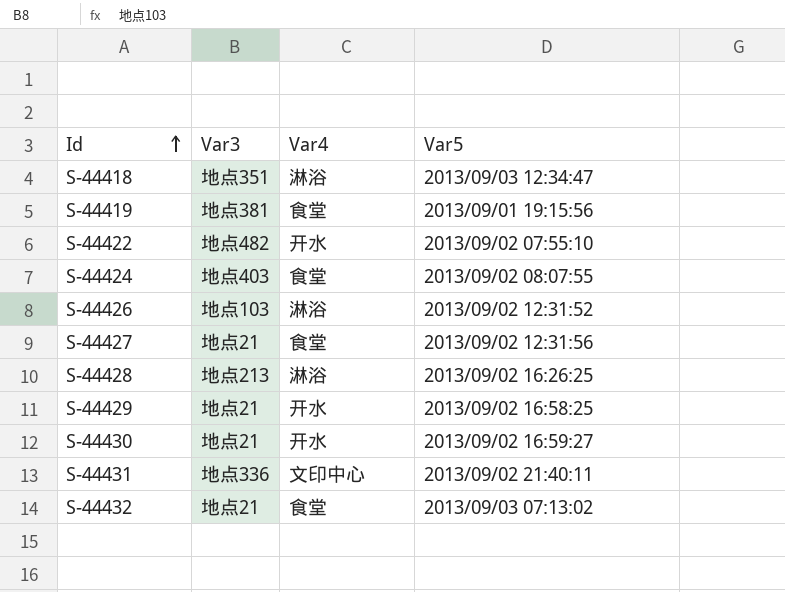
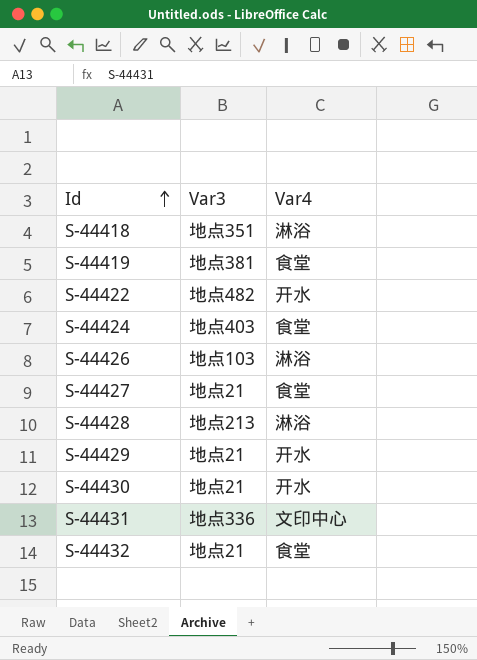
column Var5 | position: 4 -> none

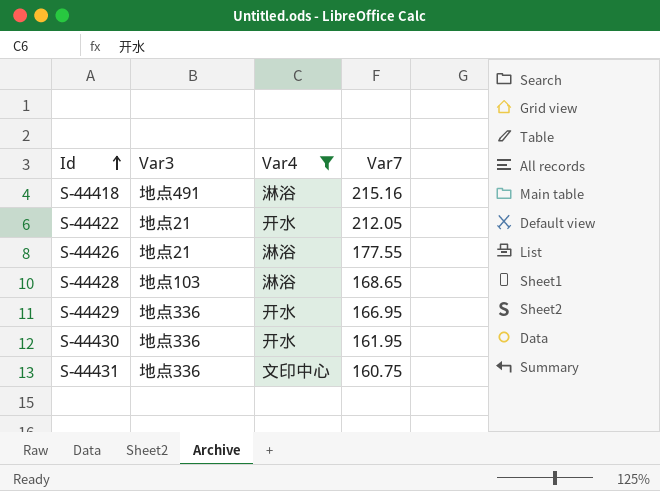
filter: none -> Var4 != 食堂
column Var7 | position: none -> 4
S-44418 | Var3: 地点351 -> 地点491
S-44422 | Var3: 地点482 -> 地点21
S-44426 | Var3: 地点103 -> 地点21
S-44428 | Var3: 地点213 -> 地点103
S-44429 | Var3: 地点21 -> 地点336
S-44430 | Var3: 地点21 -> 地点336

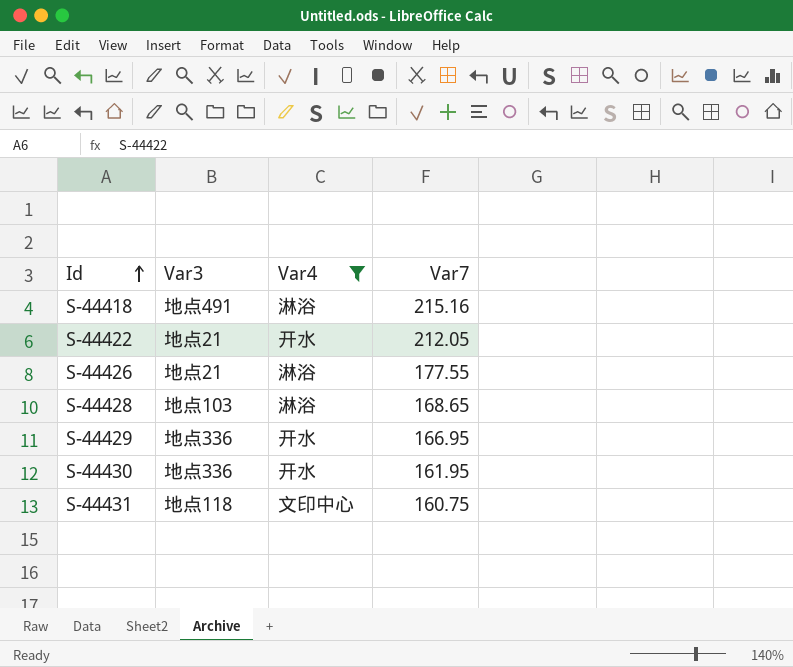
S-44431 | Var3: 地点336 -> 地点118

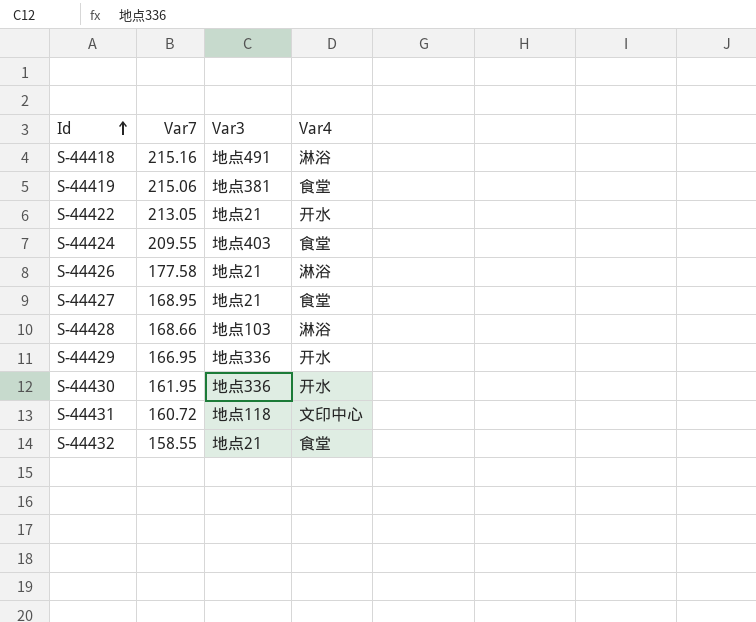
filter: Var4 != 食堂 -> none
column Var7 | position: 4 -> 2
S-44422 | Var7: 212.05 -> 213.05
S-44426 | Var7: 177.55 -> 177.58
S-44428 | Var7: 168.65 -> 168.66
S-44431 | Var7: 160.75 -> 160.72

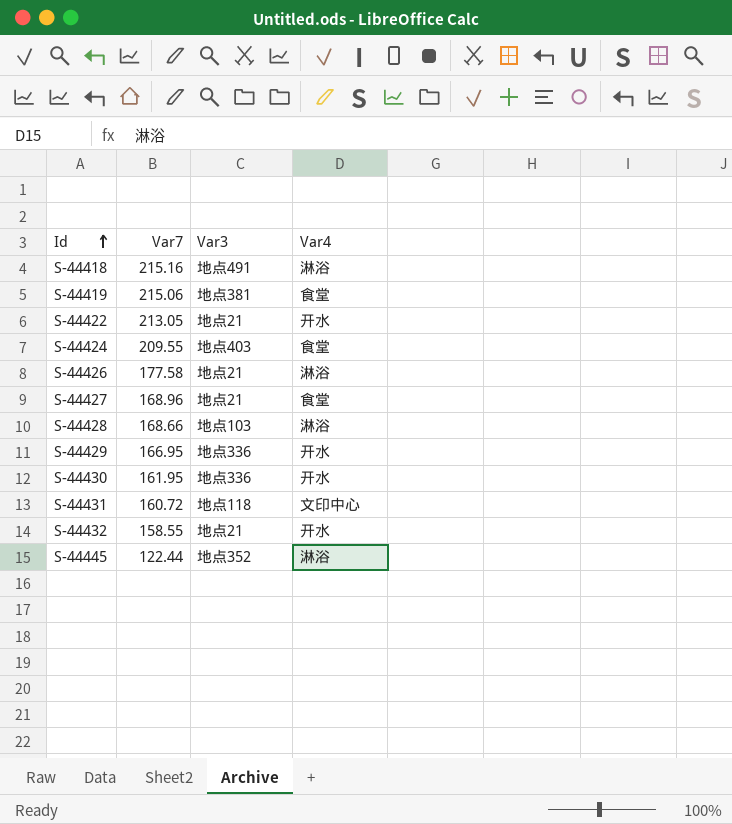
S-44427 | Var7: 168.95 -> 168.96
S-44432 | Var4: 食堂 -> 开水
row S-44445: none -> 122.44 | 地点352 | 淋浴

